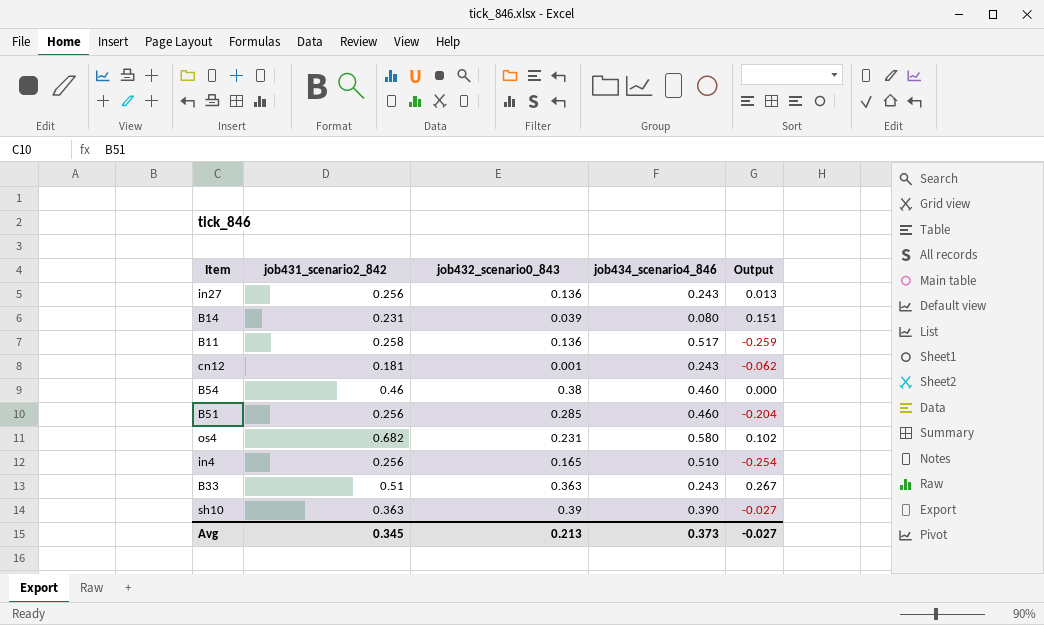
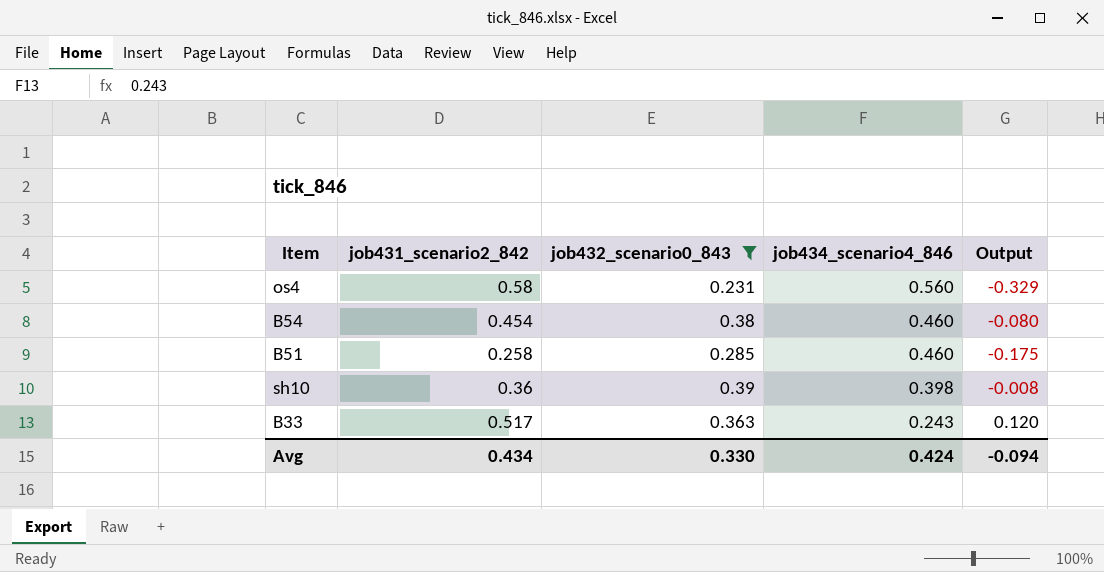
filter: none -> job432_scenario0_843 >= 0.231
row order: none -> job434_scenario4_846 descending
column Output | formula: [job431_scenario2_842] - [job434_scenario4_846] -> [job432_scenario0_843] - [job434_scenario4_846]
os4 | job431_scenario2_842: 0.682 -> 0.58
os4 | job434_scenario4_846: 0.580 -> 0.560
B54 | job431_scenario2_842: 0.46 -> 0.454
B51 | job431_scenario2_842: 0.256 -> 0.258
sh10 | job431_scenario2_842: 0.363 -> 0.36
sh10 | job434_scenario4_846: 0.390 -> 0.398
B33 | job431_scenario2_842: 0.51 -> 0.517
Avg | job431_scenario2_842: 0.345 -> 0.434
Avg | job432_scenario0_843: 0.213 -> 0.330
Avg | job434_scenario4_846: 0.373 -> 0.424
Avg | Output: -0.027 -> -0.094

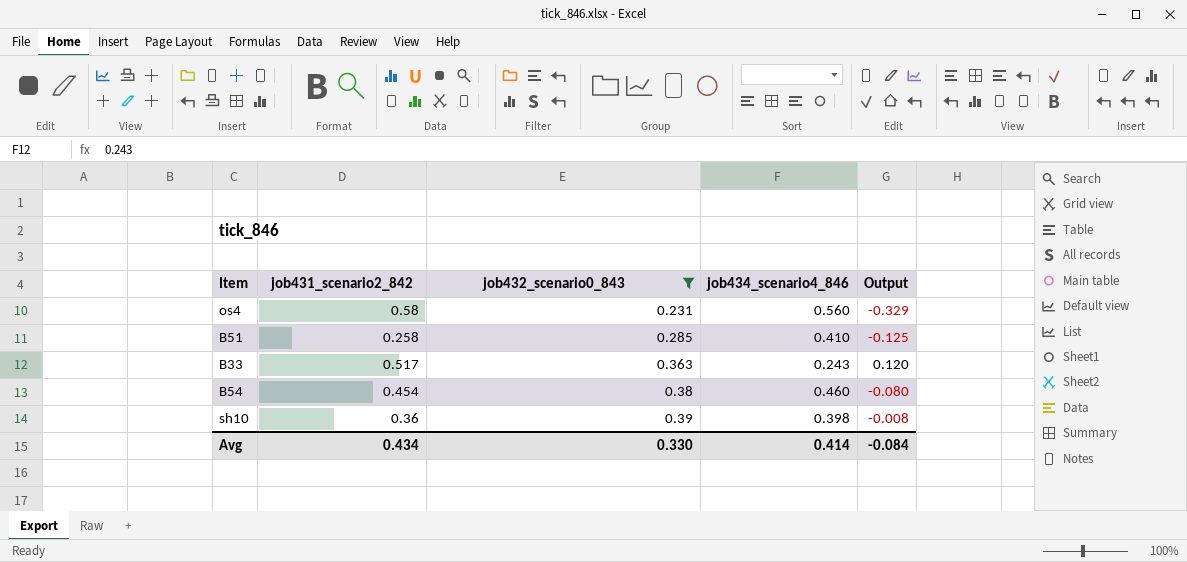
row order: job434_scenario4_846 descending -> job432_scenario0_843 ascending
B51 | job434_scenario4_846: 0.460 -> 0.410
B51 | Output: -0.175 -> -0.125
Avg | job434_scenario4_846: 0.424 -> 0.414
Avg | Output: -0.094 -> -0.084

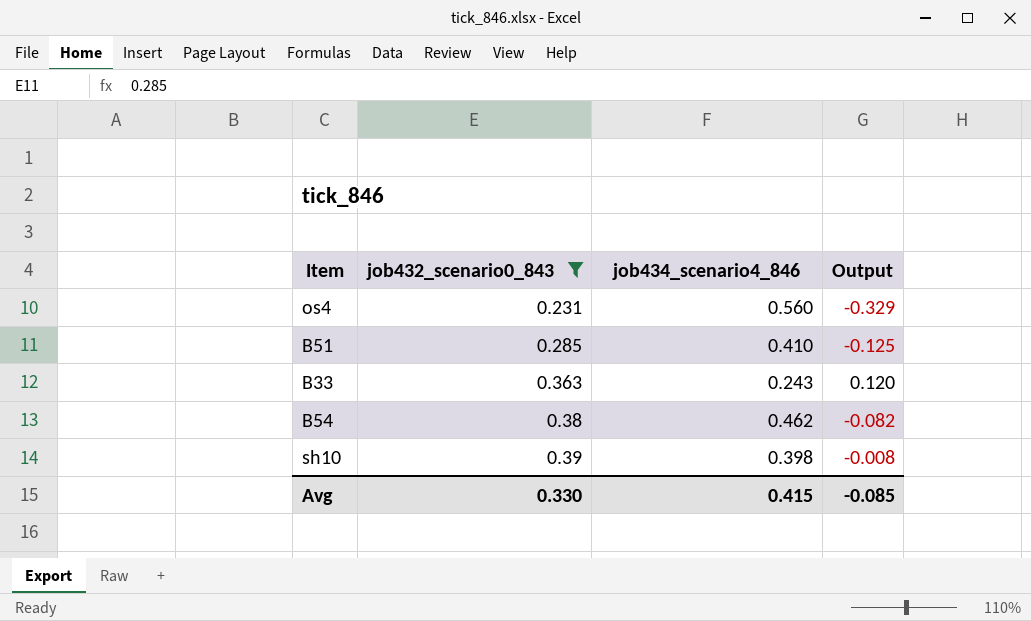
column job431_scenario2_842 | position: 2 -> none
B54 | job434_scenario4_846: 0.460 -> 0.462
B54 | Output: -0.080 -> -0.082
Avg | job434_scenario4_846: 0.414 -> 0.415
Avg | Output: -0.084 -> -0.085

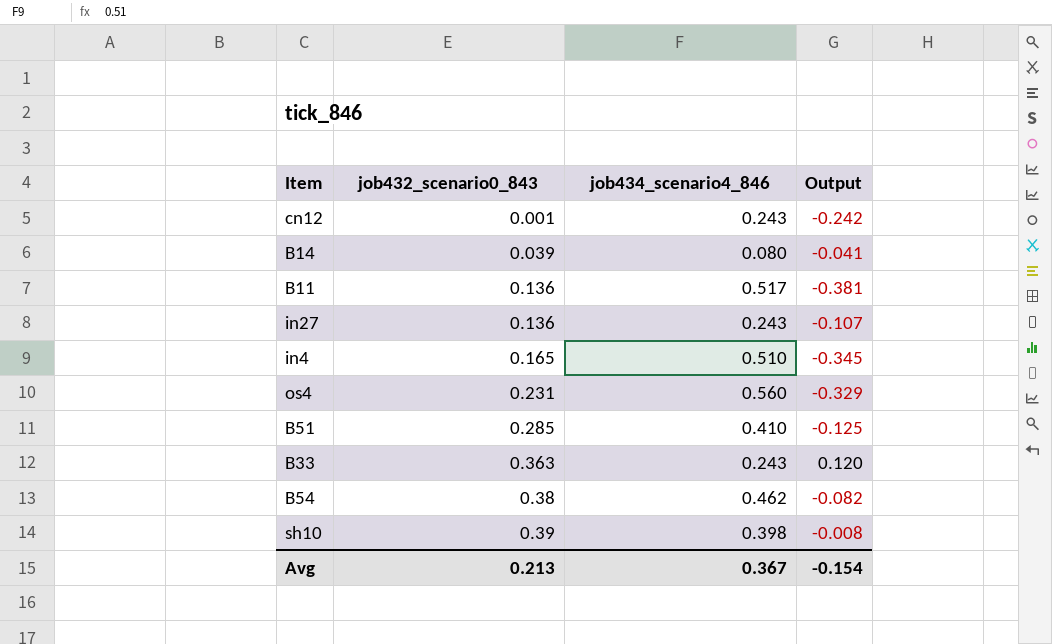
filter: job432_scenario0_843 >= 0.231 -> none
Avg | job432_scenario0_843: 0.330 -> 0.213
Avg | job434_scenario4_846: 0.415 -> 0.367
Avg | Output: -0.085 -> -0.154

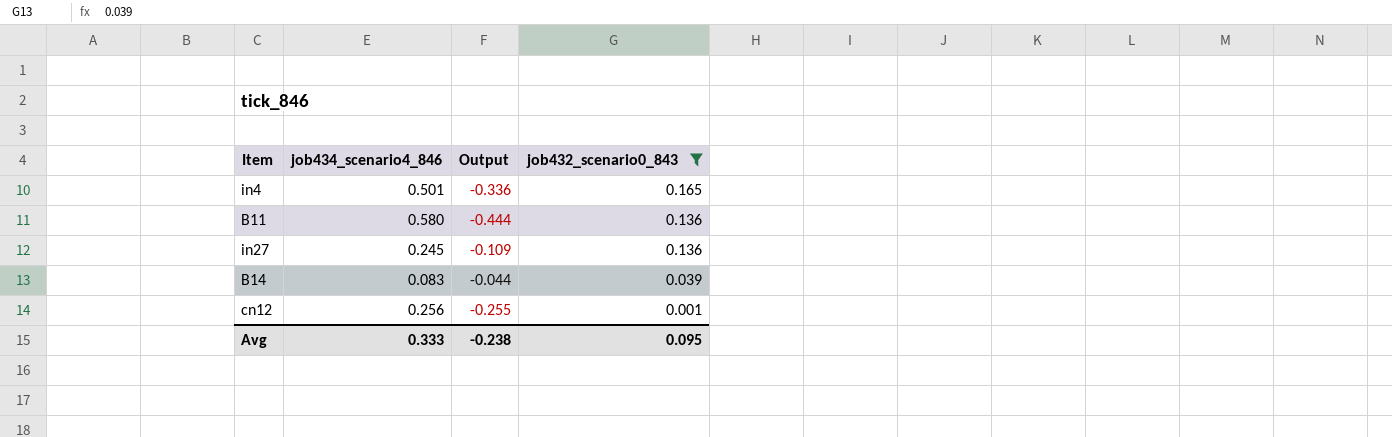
filter: none -> job432_scenario0_843 <= 0.165
row order: job432_scenario0_843 ascending -> job432_scenario0_843 descending
column job432_scenario0_843 | position: 2 -> 4
in4 | job434_scenario4_846: 0.510 -> 0.501
in4 | Output: -0.345 -> -0.336
B11 | job434_scenario4_846: 0.517 -> 0.580
B11 | Output: -0.381 -> -0.444
in27 | job434_scenario4_846: 0.243 -> 0.245
in27 | Output: -0.107 -> -0.109
B14 | job434_scenario4_846: 0.080 -> 0.083
B14 | Output: -0.041 -> -0.044
cn12 | job434_scenario4_846: 0.243 -> 0.256
cn12 | Output: -0.242 -> -0.255
Avg | job434_scenario4_846: 0.367 -> 0.333
Avg | Output: -0.154 -> -0.238
Avg | job432_scenario0_843: 0.213 -> 0.095

